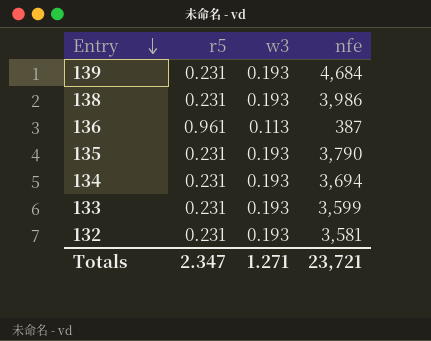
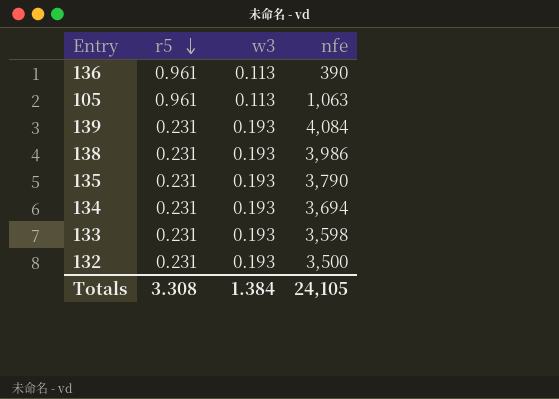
row order: Entry descending -> r5 descending
136 | nfe: 387 -> 390
row 105: none -> 0.961 | 0.113 | 1,063
139 | nfe: 4,684 -> 4,084
133 | nfe: 3,599 -> 3,598
132 | nfe: 3,581 -> 3,500
Totals | r5: 2.347 -> 3.308
Totals | w3: 1.271 -> 1.384
Totals | nfe: 23,721 -> 24,105

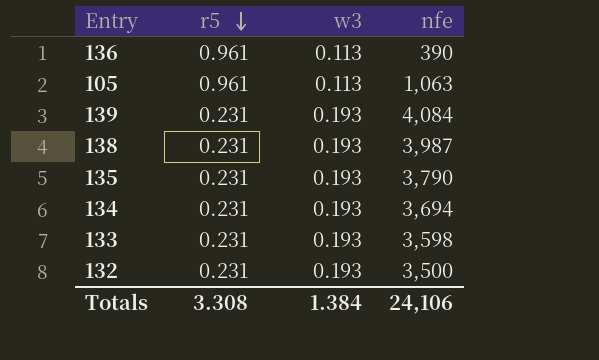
138 | nfe: 3,986 -> 3,987
Totals | nfe: 24,105 -> 24,106

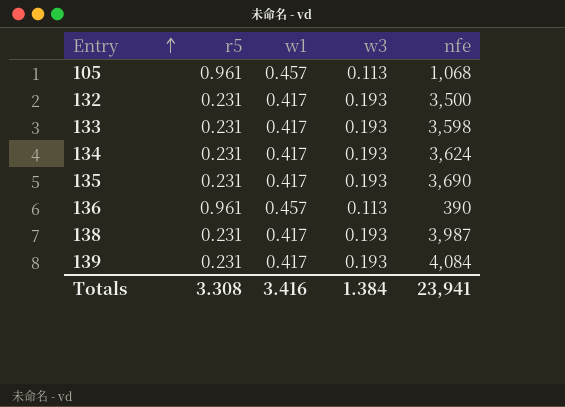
row order: r5 descending -> Entry ascending
column w1 | position: none -> 3
105 | nfe: 1,063 -> 1,068
134 | nfe: 3,694 -> 3,624
135 | nfe: 3,790 -> 3,690
Totals | nfe: 24,106 -> 23,941

